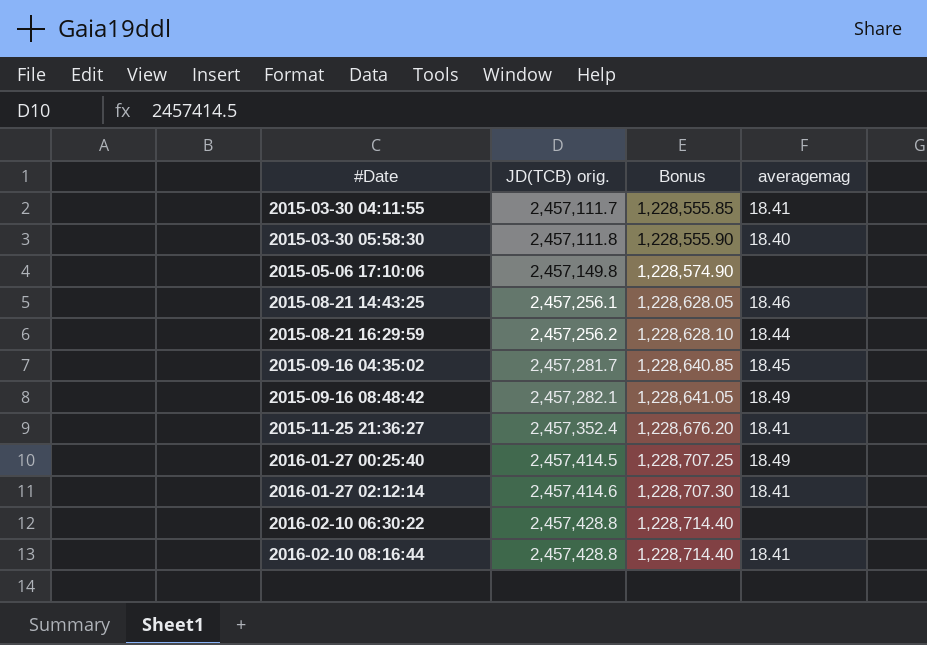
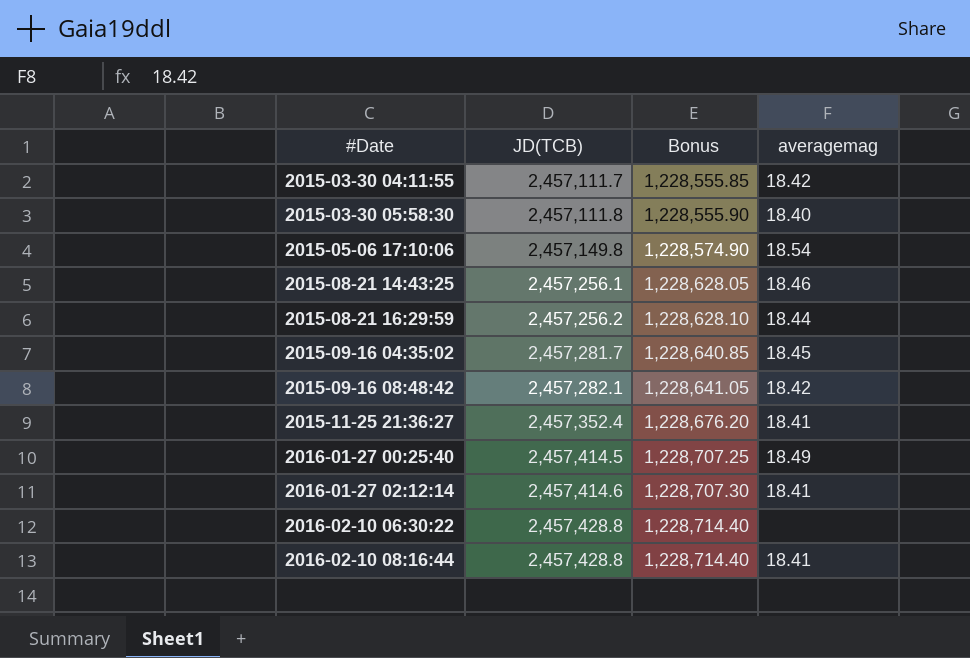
column name: JD(TCB) orig. -> JD(TCB)
2015-03-30 04:11:55 | averagemag: 18.41 -> 18.42
2015-05-06 17:10:06 | averagemag: none -> 18.54
2015-09-16 08:48:42 | averagemag: 18.49 -> 18.42

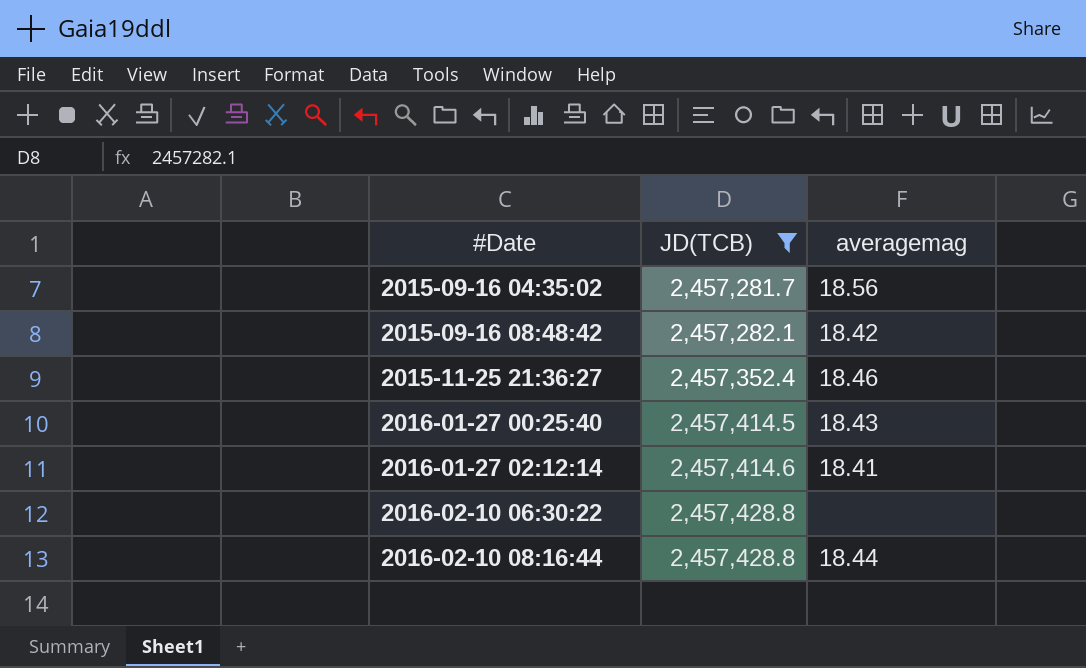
filter: none -> JD(TCB) >= 2,457,281.7
column Bonus | formula: [JD(TCB)] * 0.5 -> none
2015-09-16 04:35:02 | averagemag: 18.45 -> 18.56
2015-11-25 21:36:27 | averagemag: 18.41 -> 18.46
2016-01-27 00:25:40 | averagemag: 18.49 -> 18.43
2016-02-10 08:16:44 | averagemag: 18.41 -> 18.44

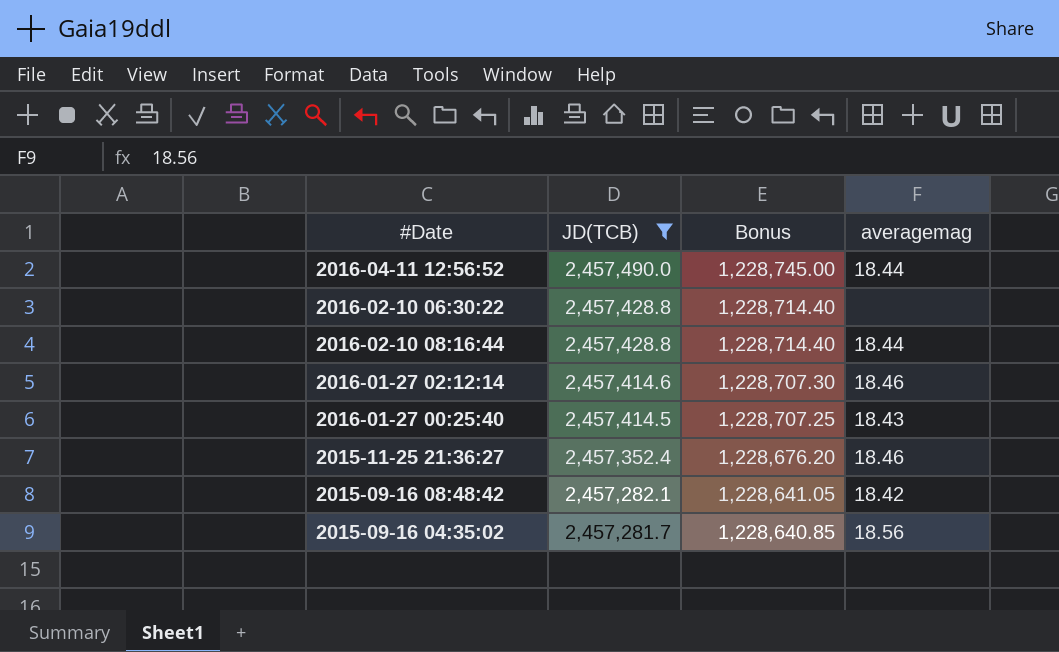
row order: #Date ascending -> JD(TCB) descending
column Bonus | formula: none -> [JD(TCB)] * 0.5
row 2016-04-11 12:56:52: none -> 2,457,490.0 | 1,228,745.00 | 18.44
2016-01-27 02:12:14 | averagemag: 18.41 -> 18.46

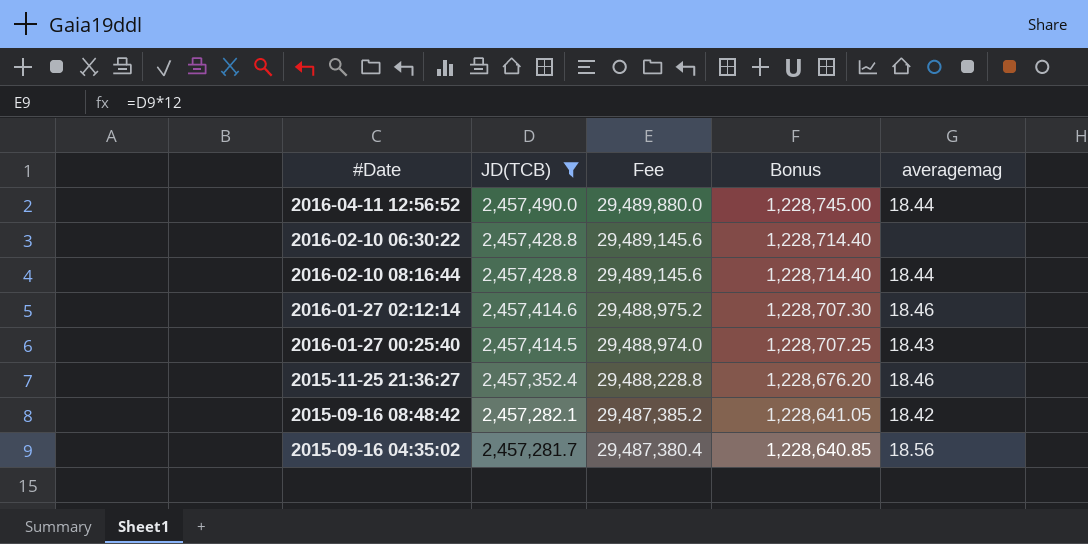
column Fee | formula: none -> [JD(TCB)] * 12

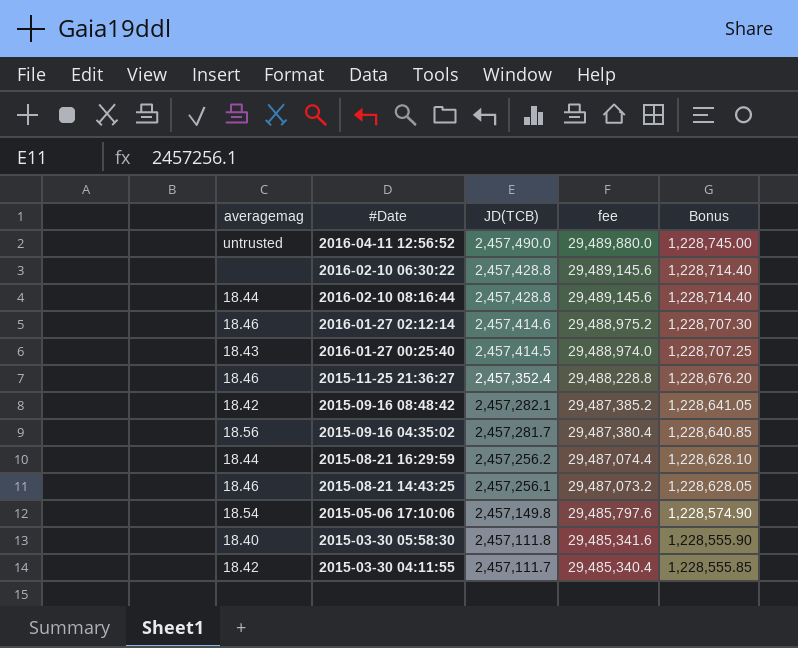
filter: JD(TCB) >= 2,457,281.7 -> none
column averagemag | position: 5 -> 1
column name: Fee -> fee
2016-04-11 12:56:52 | averagemag: 18.44 -> untrusted

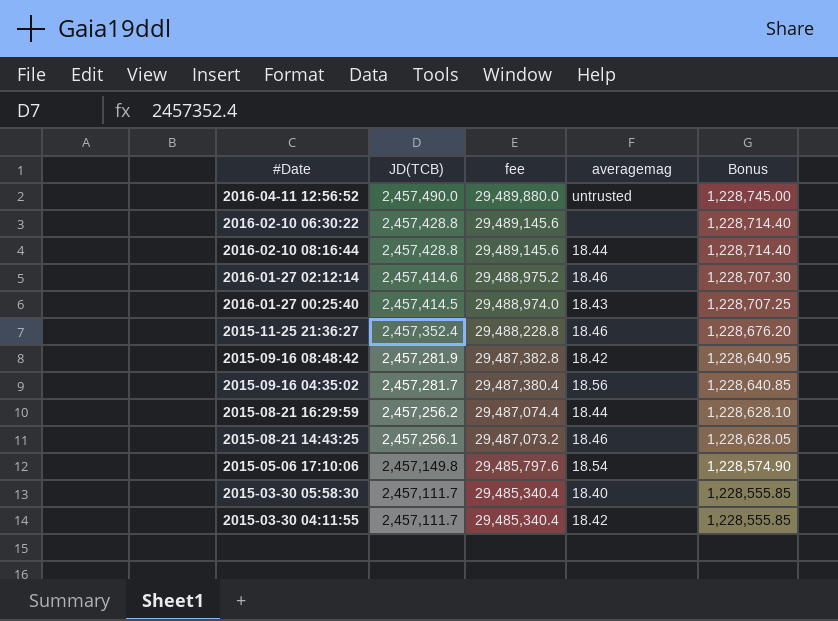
column averagemag | position: 1 -> 4
2015-09-16 08:48:42 | JD(TCB): 2,457,282.1 -> 2,457,281.9
2015-09-16 08:48:42 | fee: 29,487,385.2 -> 29,487,382.8
2015-09-16 08:48:42 | Bonus: 1,228,641.05 -> 1,228,640.95
2015-03-30 05:58:30 | JD(TCB): 2,457,111.8 -> 2,457,111.7
2015-03-30 05:58:30 | fee: 29,485,341.6 -> 29,485,340.4
2015-03-30 05:58:30 | Bonus: 1,228,555.90 -> 1,228,555.85

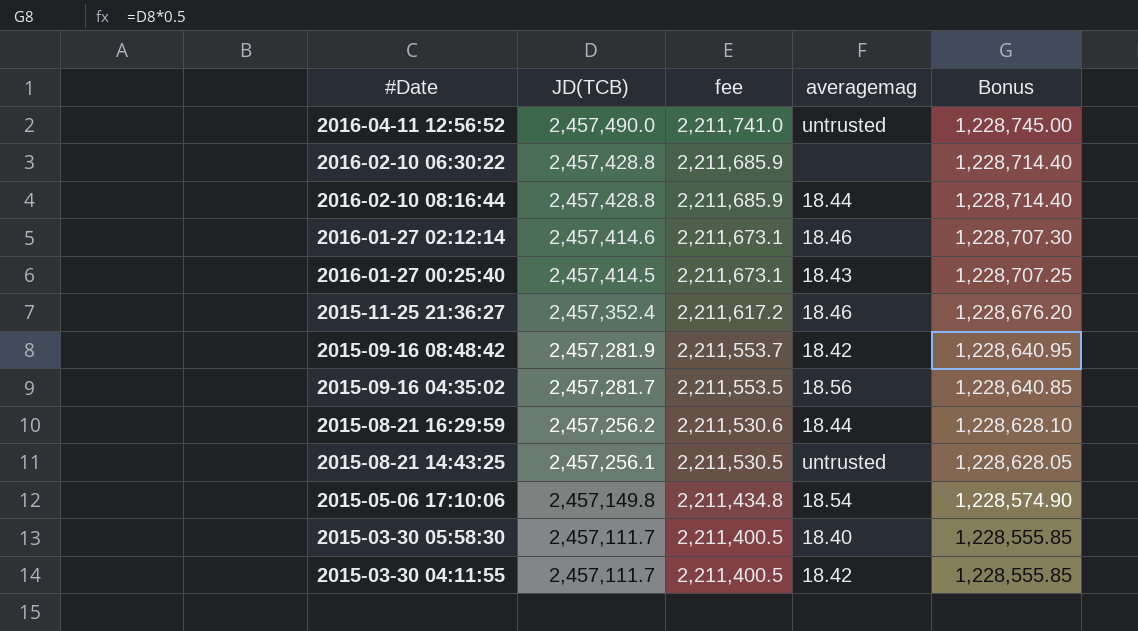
column fee | formula: [JD(TCB)] * 12 -> [JD(TCB)] * 0.9
2015-08-21 14:43:25 | averagemag: 18.46 -> untrusted

